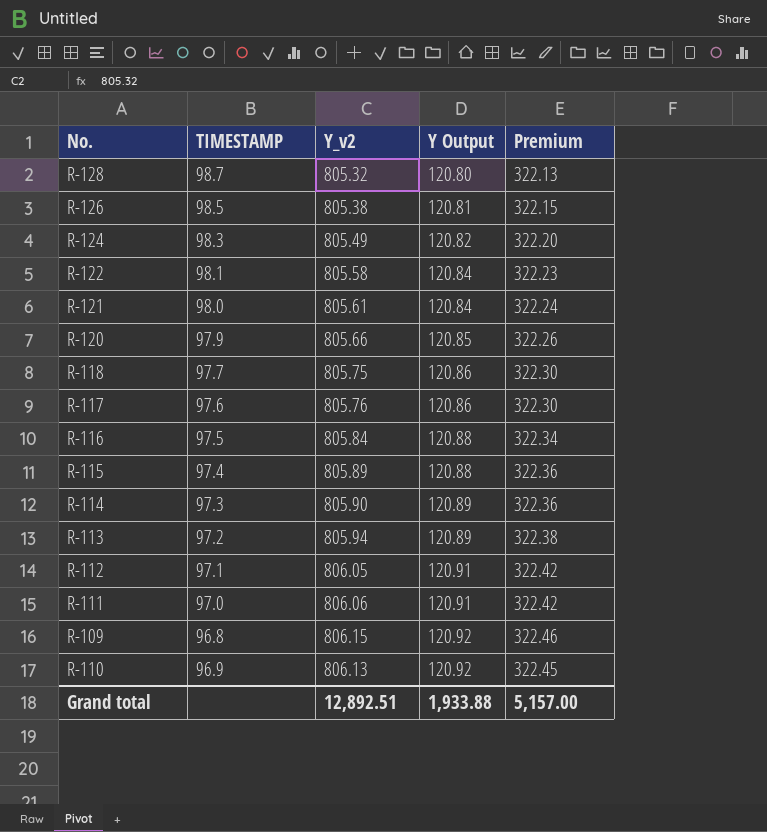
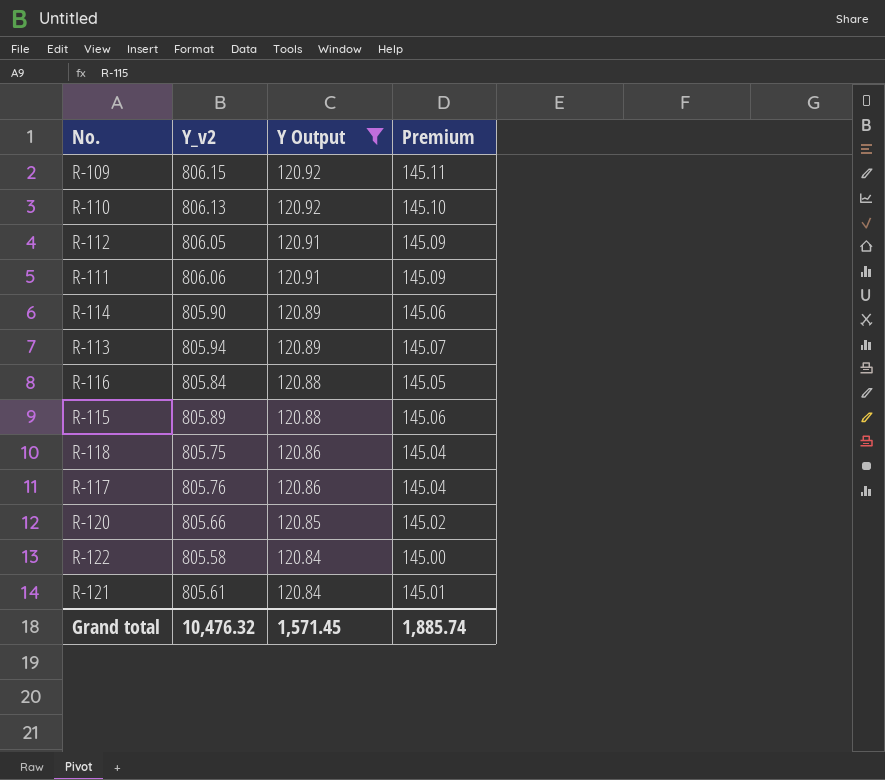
filter: none -> Y Output >= 120.84
row order: Y Output ascending -> Y Output descending
column TIMESTAMP | position: 2 -> none
column Premium | formula: [Y_v2] * 0.4 -> [Y_v2] * 0.18
Grand total | Y_v2: 12,892.51 -> 10,476.32
Grand total | Y Output: 1,933.88 -> 1,571.45
Grand total | Premium: 5,157.00 -> 1,885.74

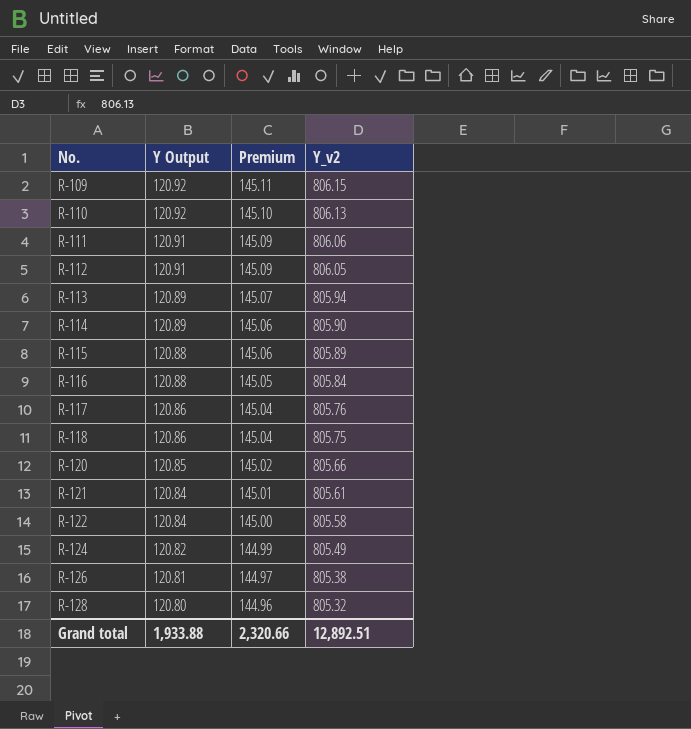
filter: Y Output >= 120.84 -> none
row order: Y Output descending -> No. ascending
column Y_v2 | position: 2 -> 4
Grand total | Y Output: 1,571.45 -> 1,933.88
Grand total | Premium: 1,885.74 -> 2,320.66
Grand total | Y_v2: 10,476.32 -> 12,892.51

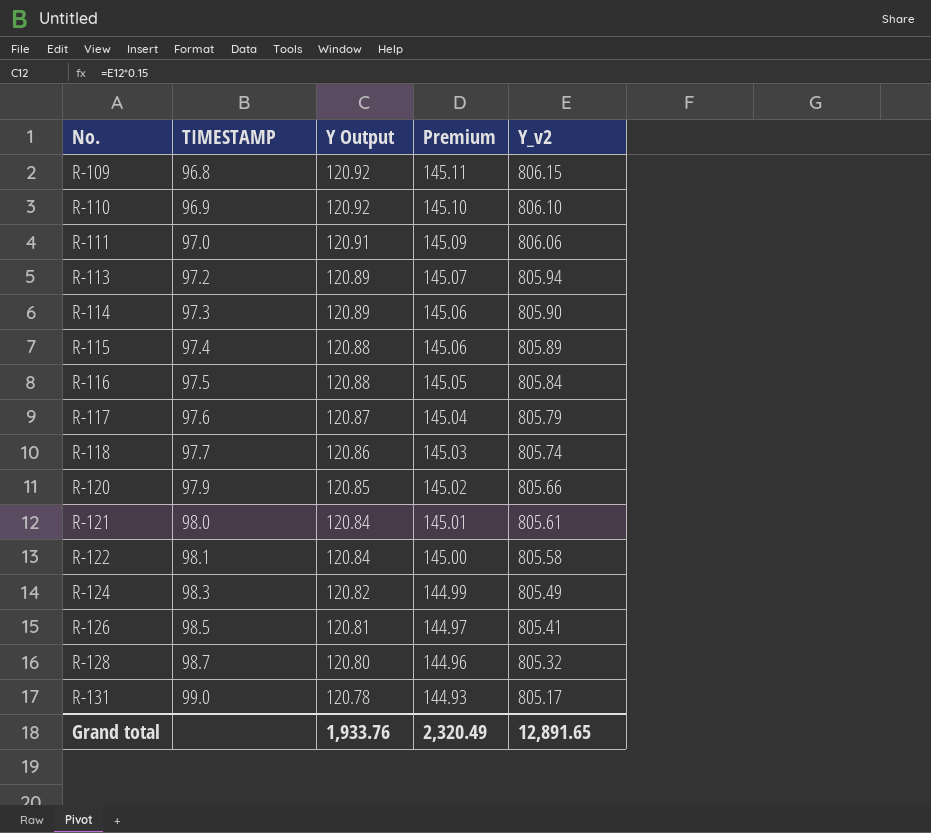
column TIMESTAMP | position: none -> 2
row R-112: 120.91 | 145.09 | 806.05 -> none
R-110 | Y_v2: 806.13 -> 806.10
R-117 | Y Output: 120.86 -> 120.87
R-117 | Y_v2: 805.76 -> 805.79
R-118 | Premium: 145.04 -> 145.03
R-118 | Y_v2: 805.75 -> 805.74
R-126 | Y_v2: 805.38 -> 805.41
row R-131: none -> 99.0 | 120.78 | 144.93 | 805.17
Grand total | Y Output: 1,933.88 -> 1,933.76
Grand total | Premium: 2,320.66 -> 2,320.49
Grand total | Y_v2: 12,892.51 -> 12,891.65

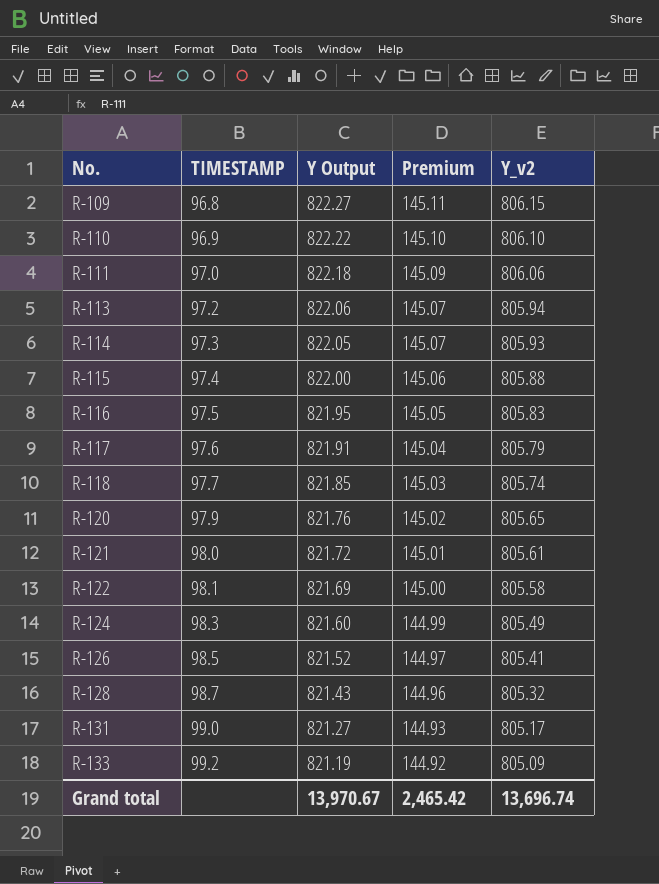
column Y Output | formula: [Y_v2] * 0.15 -> [Y_v2] * 1.02
R-114 | Premium: 145.06 -> 145.07
R-114 | Y_v2: 805.90 -> 805.93
R-115 | Y_v2: 805.89 -> 805.88
R-116 | Y_v2: 805.84 -> 805.83
R-120 | Y_v2: 805.66 -> 805.65
row R-133: none -> 99.2 | 821.19 | 144.92 | 805.09
Grand total | Y Output: 1,933.76 -> 13,970.67
Grand total | Premium: 2,320.49 -> 2,465.42
Grand total | Y_v2: 12,891.65 -> 13,696.74

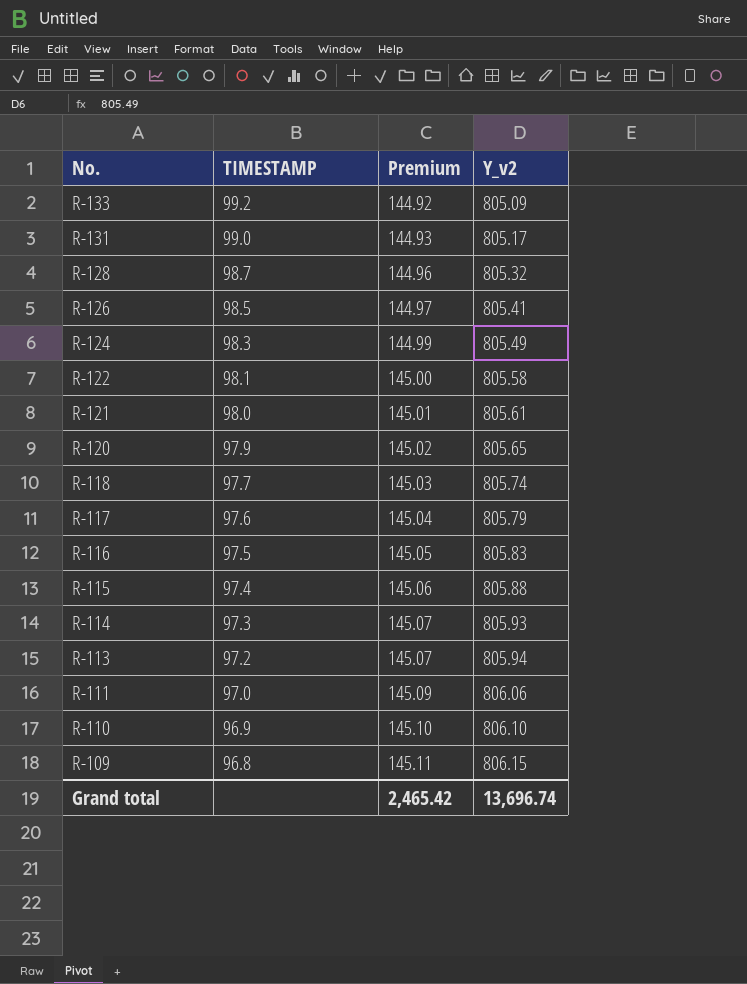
row order: No. ascending -> No. descending
column Y Output | formula: [Y_v2] * 1.02 -> none

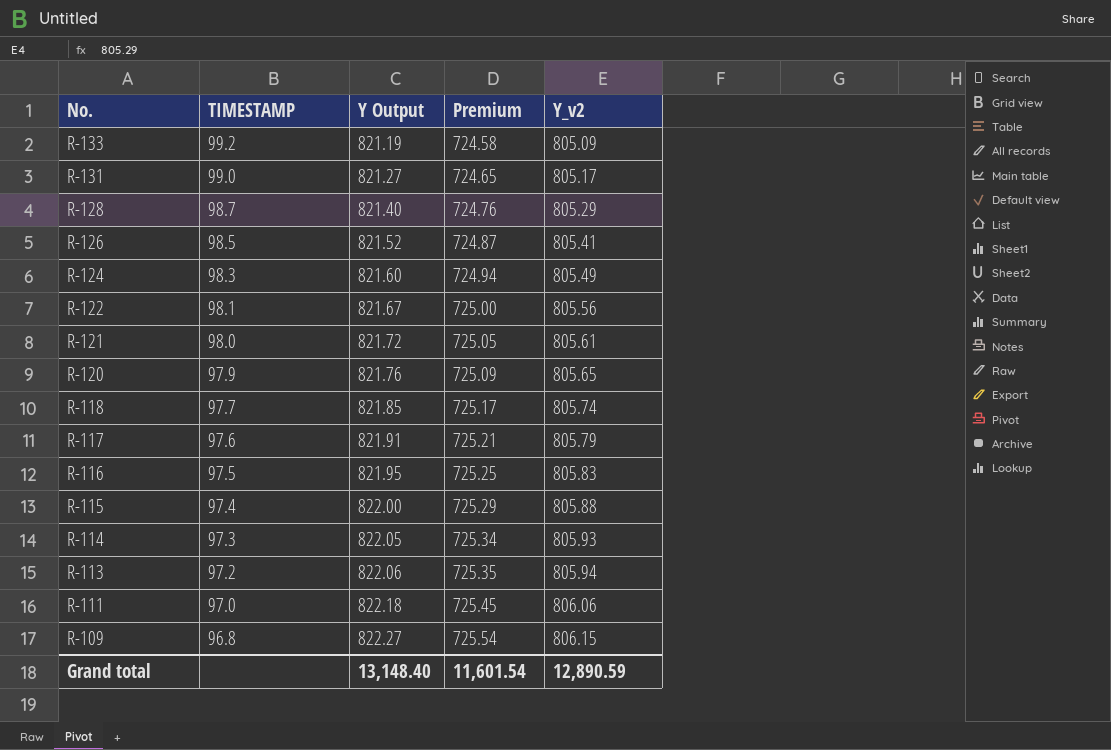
column Y Output | formula: none -> [Y_v2] * 1.02
column Premium | formula: [Y_v2] * 0.18 -> [Y_v2] * 0.9
row R-110: 96.9 | 145.10 | 806.10 -> none
R-128 | Y_v2: 805.32 -> 805.29
R-122 | Y_v2: 805.58 -> 805.56
Grand total | Premium: 2,465.42 -> 11,601.54
Grand total | Y_v2: 13,696.74 -> 12,890.59

